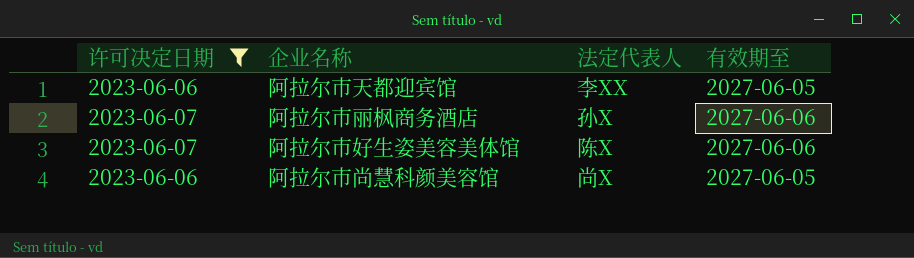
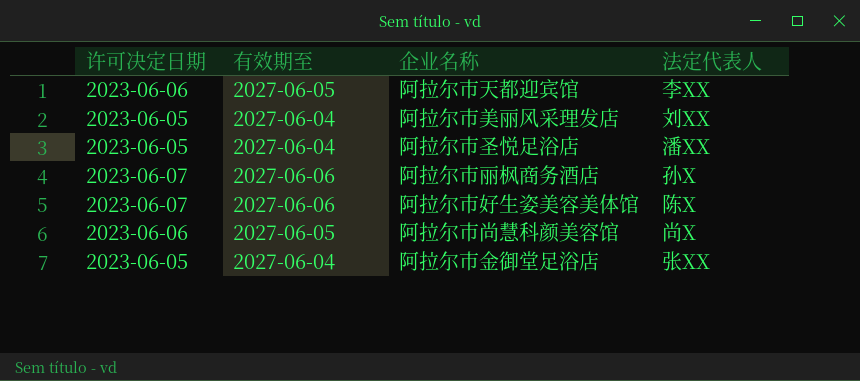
filter: 许可决定日期 != 2023-06-05 -> none
column 有效期至 | position: 4 -> 2

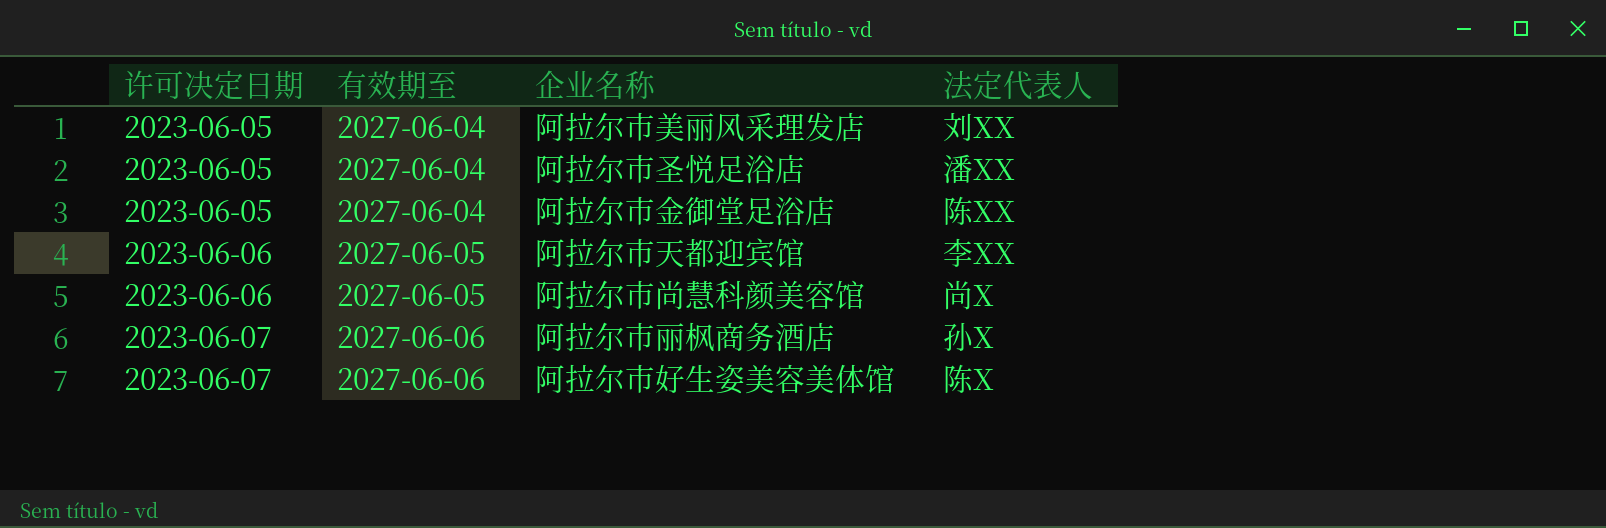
row order: none -> 许可决定日期 ascending
阿拉尔市金御堂足浴店 | 法定代表人: 张XX -> 陈XX

